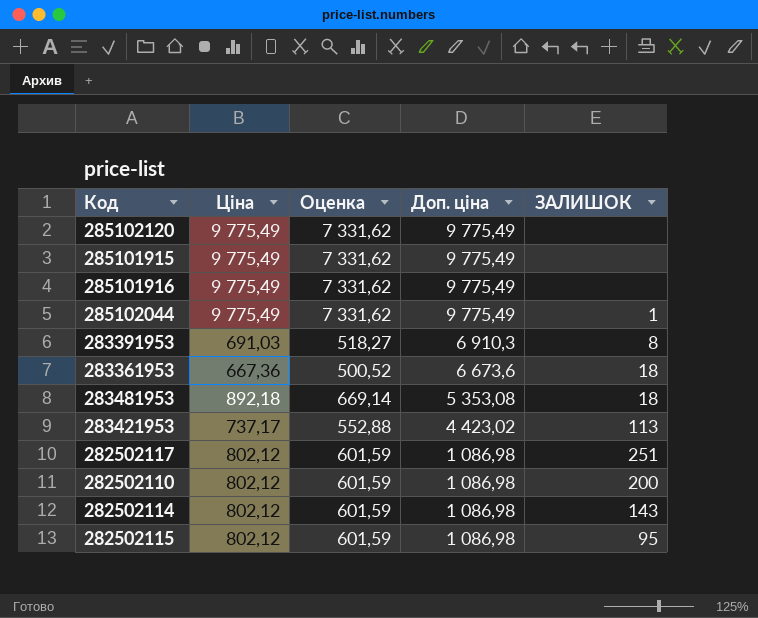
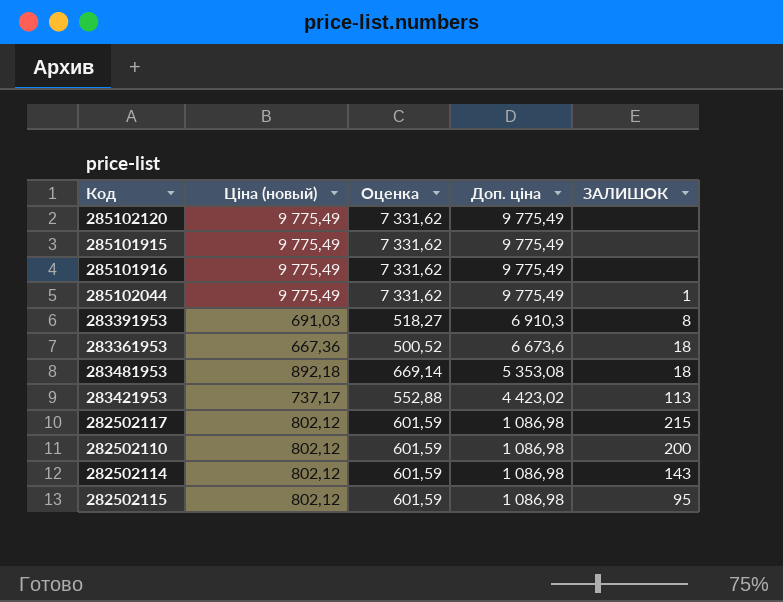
column name: Ціна -> Ціна (новый)
282502117 | ЗАЛИШОК: 251 -> 215

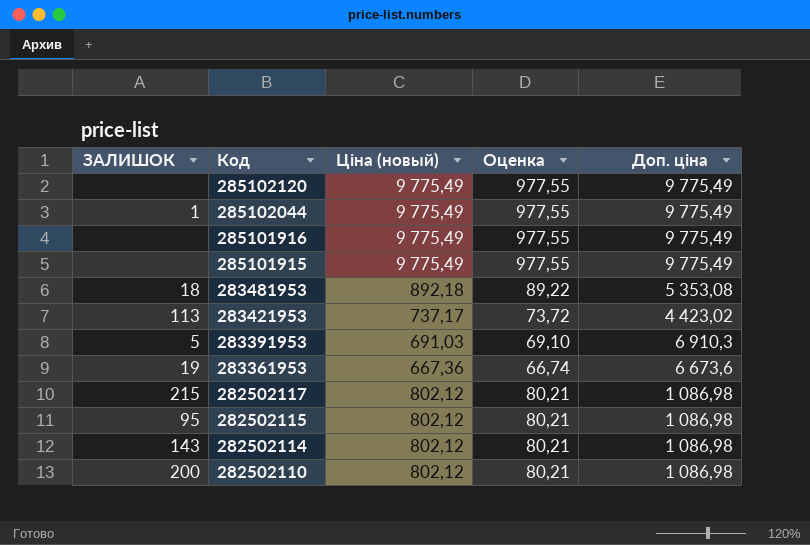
row order: Доп. ціна descending -> Код descending
column ЗАЛИШОК | position: 5 -> 1
column Оценка | formula: [Ціна (новый)] * 0,75 -> [Ціна (новый)] * 0,1
283391953 | ЗАЛИШОК: 8 -> 5
283361953 | ЗАЛИШОК: 18 -> 19

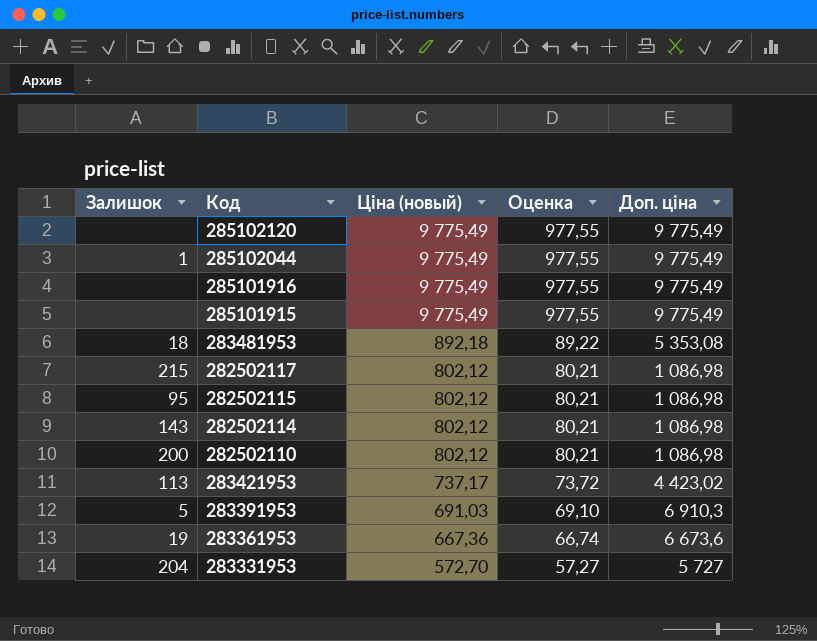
row order: Код descending -> Ціна (новый) descending
column name: ЗАЛИШОК -> Залишок
row 283331953: none -> 204 | 572,70 | 57,27 | 5 727

